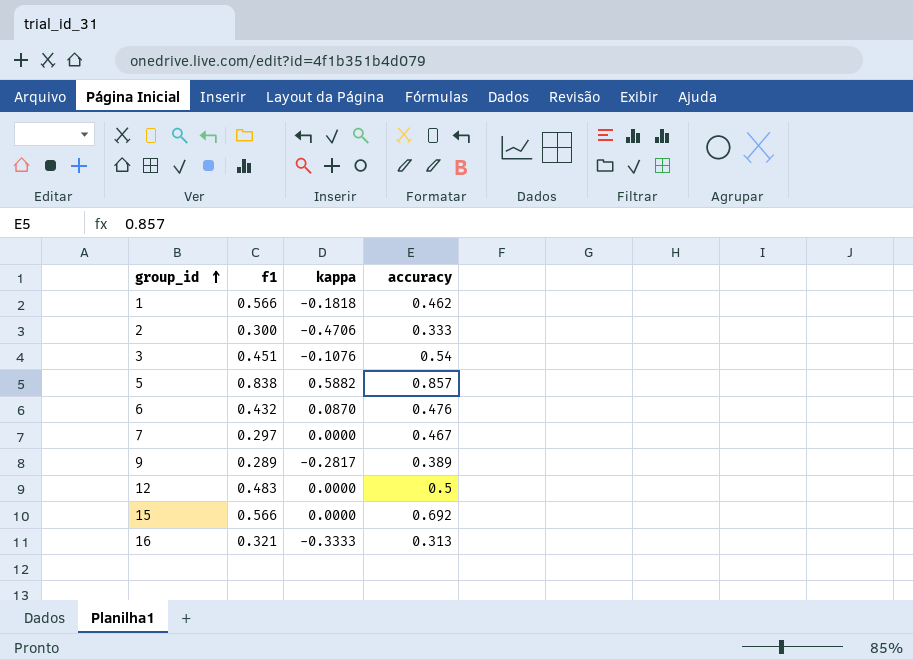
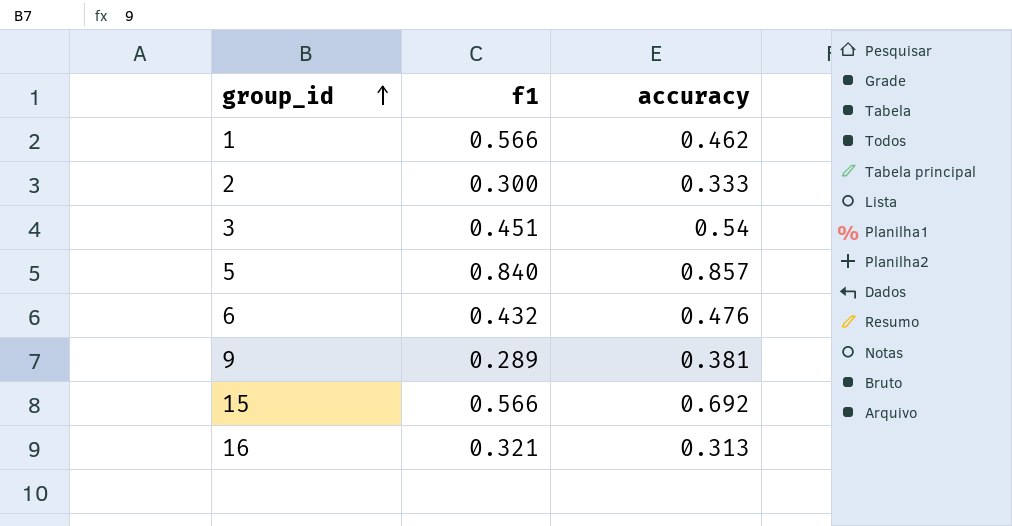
column kappa | position: 3 -> none
row 7: 0.297 | 0.0000 | 0.467 -> none
row 12: 0.483 | 0.0000 | 0.5 -> none
5 | f1: 0.838 -> 0.840
9 | accuracy: 0.389 -> 0.381

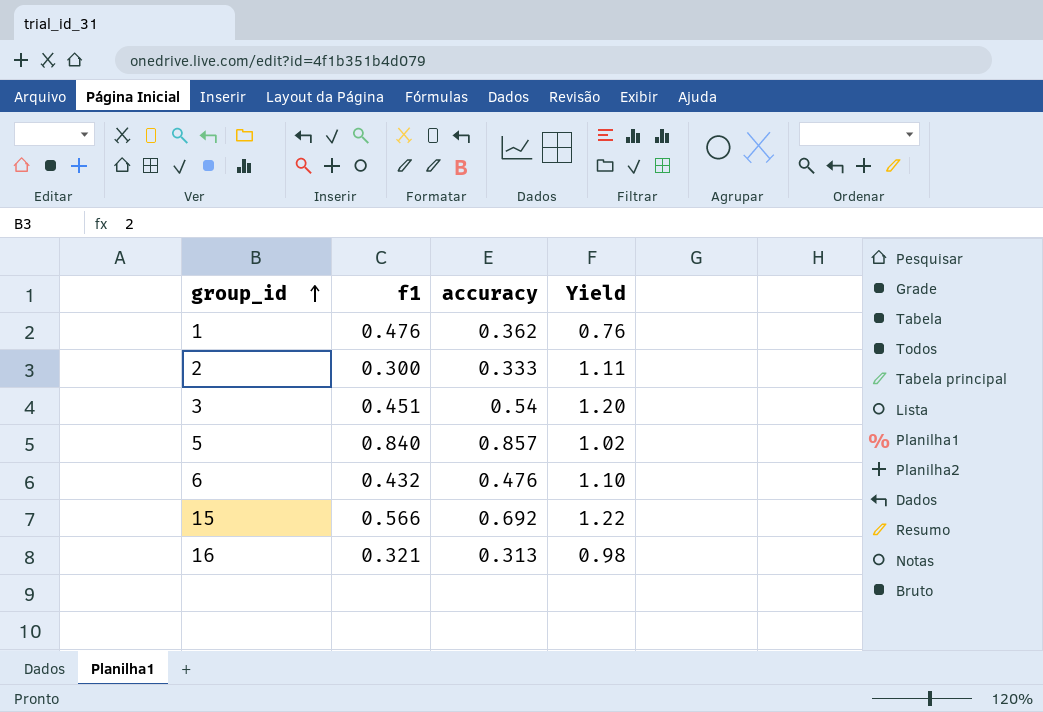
column Yield | formula: none -> [accuracy] / [f1]
row 9: 0.289 | 0.381 -> none
1 | f1: 0.566 -> 0.476
1 | accuracy: 0.462 -> 0.362

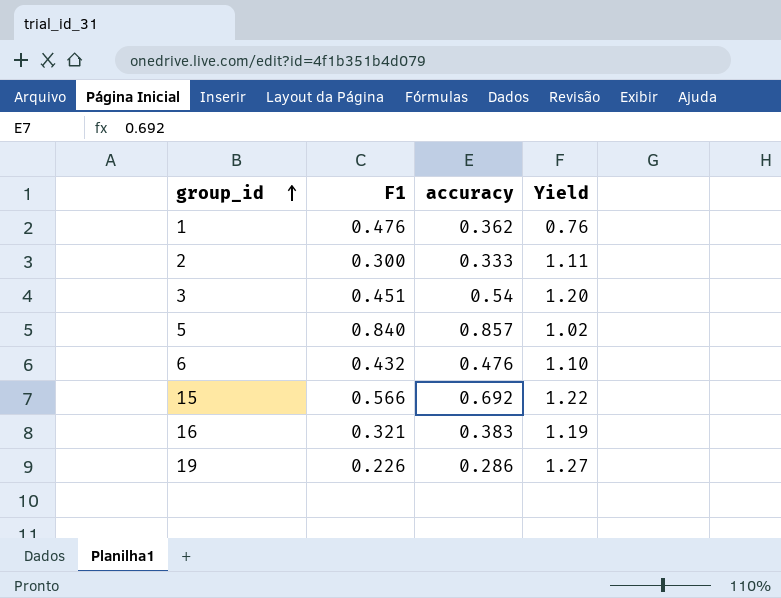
column name: f1 -> F1
16 | accuracy: 0.313 -> 0.383
16 | Yield: 0.98 -> 1.19
row 19: none -> 0.226 | 0.286 | 1.27

